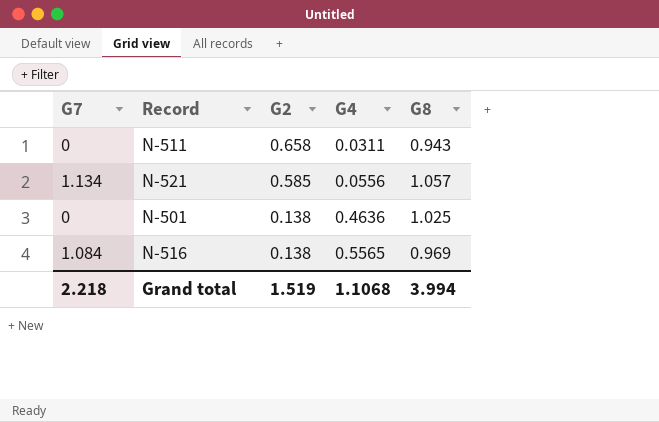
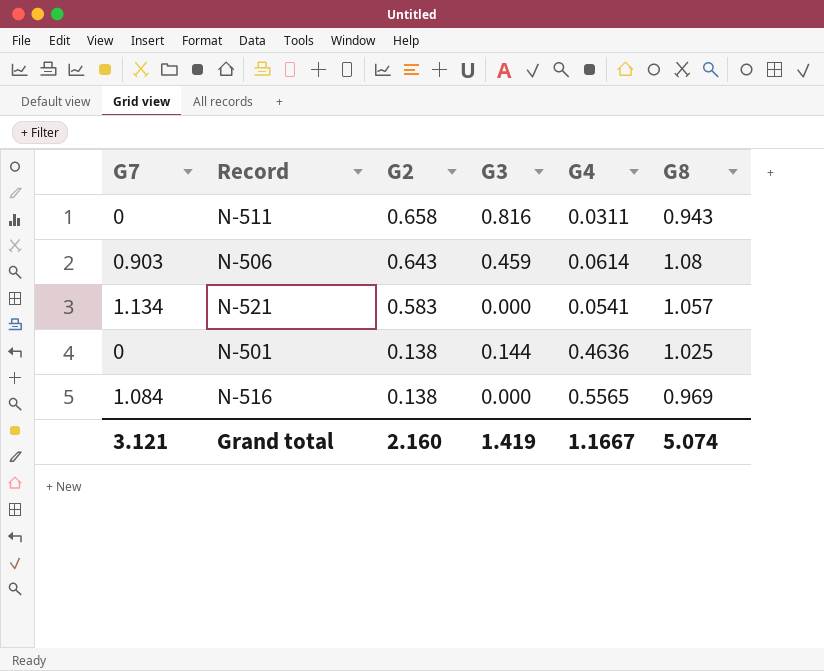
column G3 | position: none -> 4
row N-506: none -> 0.903 | 0.643 | 0.459 | 0.0614 | 1.08
N-521 | G2: 0.585 -> 0.583
N-521 | G4: 0.0556 -> 0.0541
Grand total | G7: 2.218 -> 3.121
Grand total | G2: 1.519 -> 2.160
Grand total | G4: 1.1068 -> 1.1667
Grand total | G8: 3.994 -> 5.074

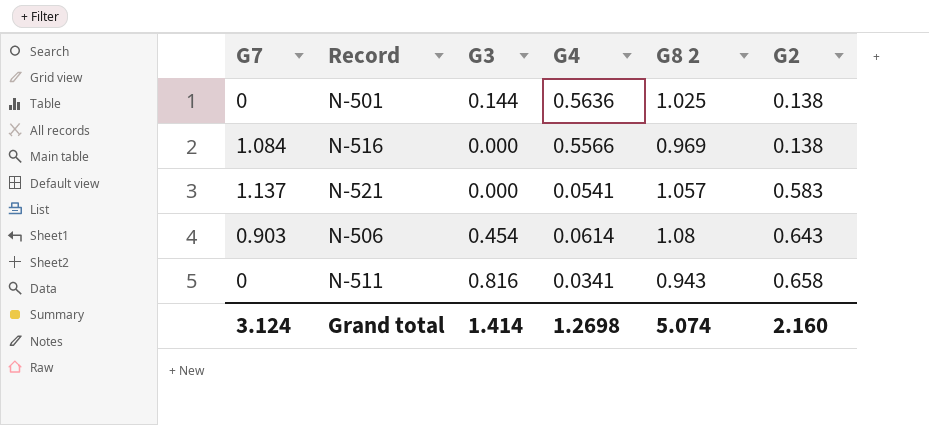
row order: G2 descending -> G2 ascending
column name: G8 -> G8 2
column G2 | position: 3 -> 6
N-501 | G4: 0.4636 -> 0.5636
N-516 | G4: 0.5565 -> 0.5566
N-521 | G7: 1.134 -> 1.137
N-506 | G3: 0.459 -> 0.454
N-511 | G4: 0.0311 -> 0.0341
Grand total | G7: 3.121 -> 3.124
Grand total | G3: 1.419 -> 1.414
Grand total | G4: 1.1667 -> 1.2698

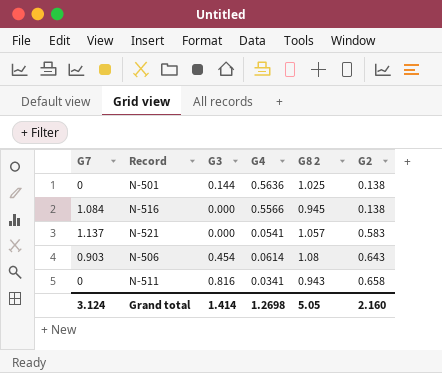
N-516 | G8 2: 0.969 -> 0.945
Grand total | G8 2: 5.074 -> 5.05

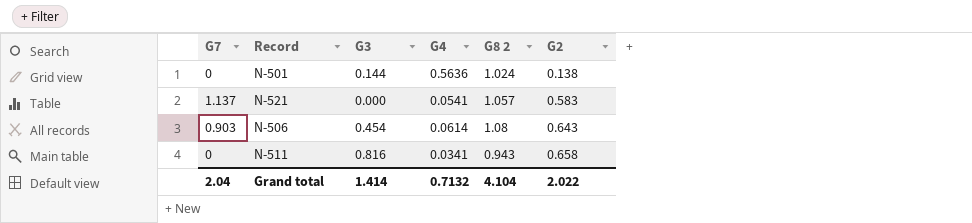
row N-516: 1.084 | 0.000 | 0.5566 | 0.945 | 0.138 -> none
N-501 | G8 2: 1.025 -> 1.024
Grand total | G7: 3.124 -> 2.04
Grand total | G4: 1.2698 -> 0.7132
Grand total | G8 2: 5.05 -> 4.104
Grand total | G2: 2.160 -> 2.022

